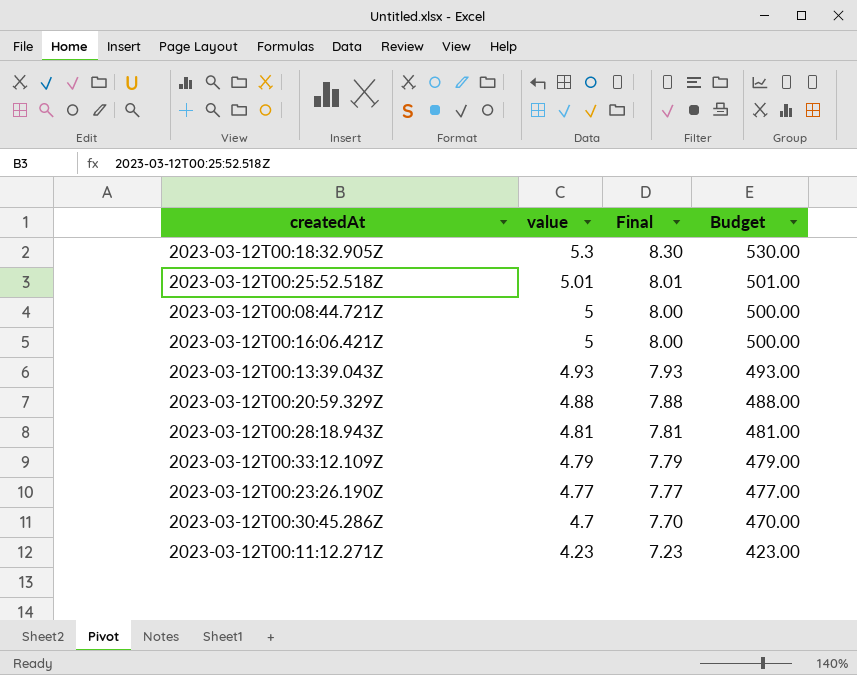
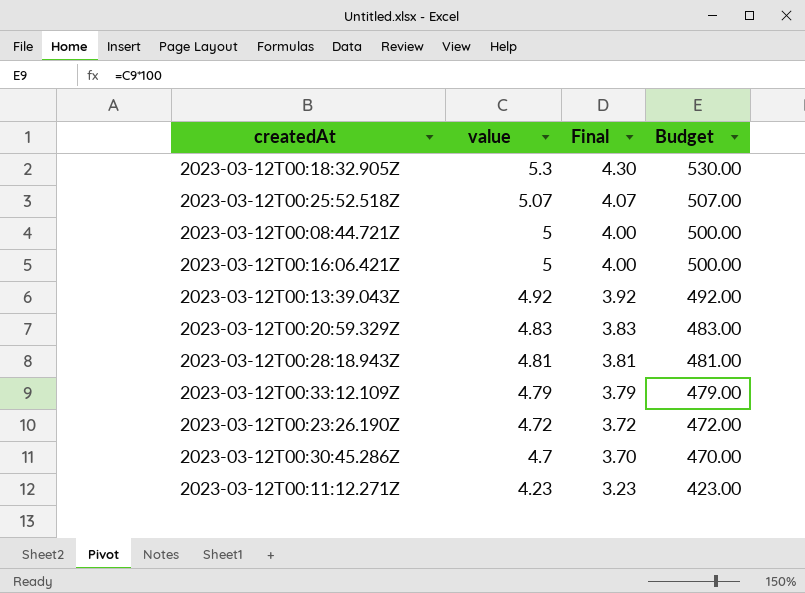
column Final | formula: [value] + 3 -> [value] - 1
2023-03-12T00:25:52.518Z | value: 5.01 -> 5.07
2023-03-12T00:25:52.518Z | Budget: 501.00 -> 507.00
2023-03-12T00:13:39.043Z | value: 4.93 -> 4.92
2023-03-12T00:13:39.043Z | Budget: 493.00 -> 492.00
2023-03-12T00:20:59.329Z | value: 4.88 -> 4.83
2023-03-12T00:20:59.329Z | Budget: 488.00 -> 483.00
2023-03-12T00:23:26.190Z | value: 4.77 -> 4.72
2023-03-12T00:23:26.190Z | Budget: 477.00 -> 472.00

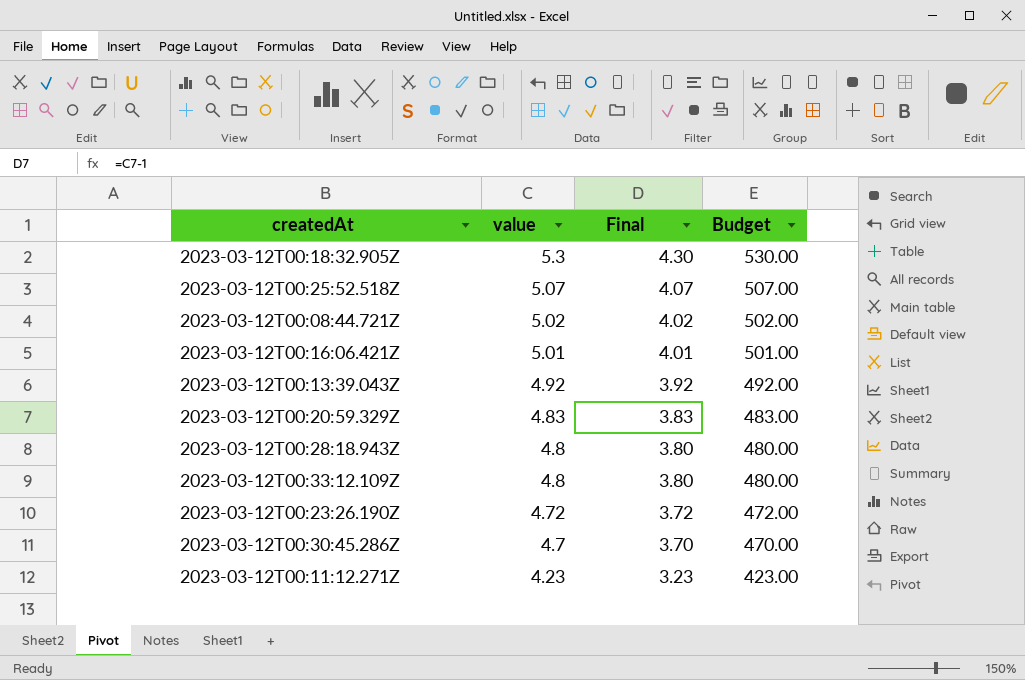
2023-03-12T00:08:44.721Z | value: 5 -> 5.02
2023-03-12T00:08:44.721Z | Final: 4.00 -> 4.02
2023-03-12T00:08:44.721Z | Budget: 500.00 -> 502.00
2023-03-12T00:16:06.421Z | value: 5 -> 5.01
2023-03-12T00:16:06.421Z | Final: 4.00 -> 4.01
2023-03-12T00:16:06.421Z | Budget: 500.00 -> 501.00
2023-03-12T00:28:18.943Z | value: 4.81 -> 4.8
2023-03-12T00:28:18.943Z | Final: 3.81 -> 3.80
2023-03-12T00:28:18.943Z | Budget: 481.00 -> 480.00
2023-03-12T00:33:12.109Z | value: 4.79 -> 4.8
2023-03-12T00:33:12.109Z | Final: 3.79 -> 3.80
2023-03-12T00:33:12.109Z | Budget: 479.00 -> 480.00

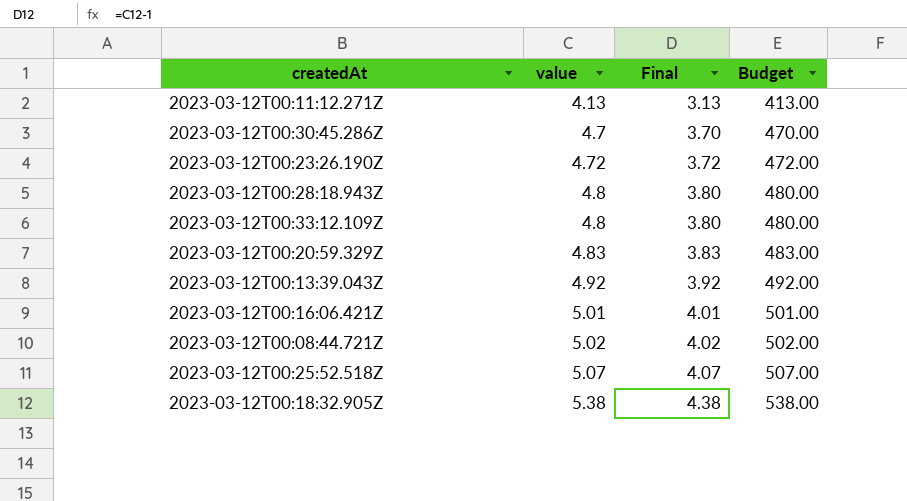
row order: value descending -> value ascending
2023-03-12T00:11:12.271Z | value: 4.23 -> 4.13
2023-03-12T00:11:12.271Z | Final: 3.23 -> 3.13
2023-03-12T00:11:12.271Z | Budget: 423.00 -> 413.00
2023-03-12T00:18:32.905Z | value: 5.3 -> 5.38
2023-03-12T00:18:32.905Z | Final: 4.30 -> 4.38
2023-03-12T00:18:32.905Z | Budget: 530.00 -> 538.00

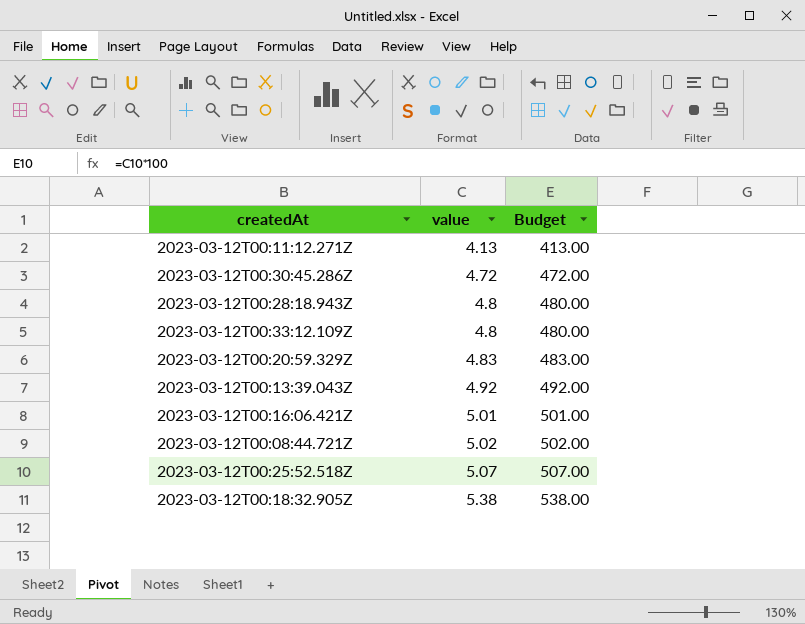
column Final | formula: [value] - 1 -> none
row 2023-03-12T00:23:26.190Z: 4.72 | 3.72 | 472.00 -> none
2023-03-12T00:30:45.286Z | value: 4.7 -> 4.72
2023-03-12T00:30:45.286Z | Budget: 470.00 -> 472.00

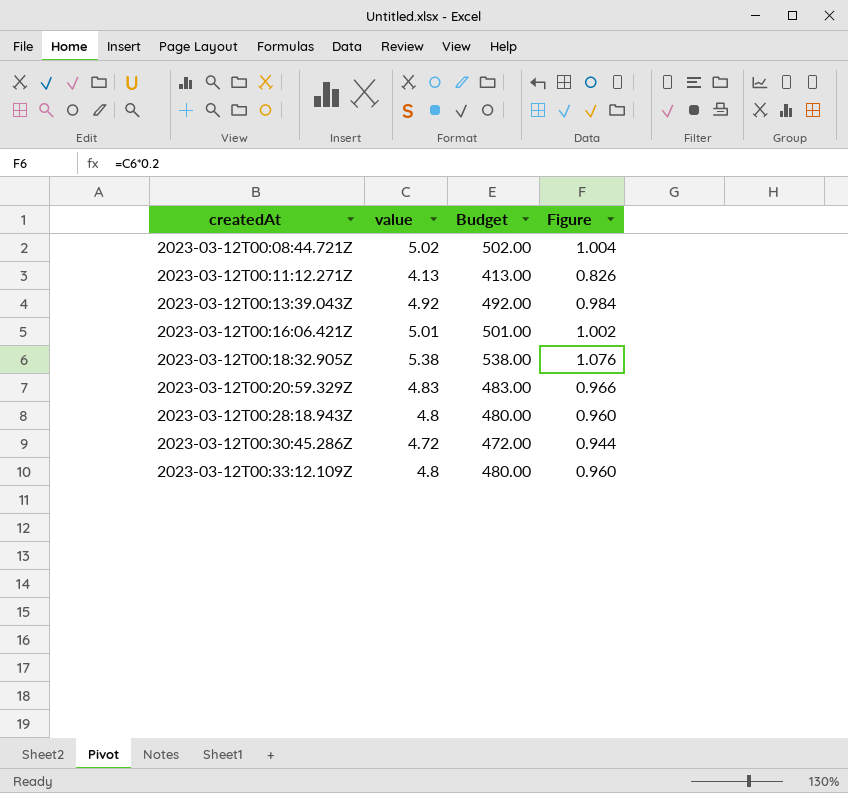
row order: value ascending -> createdAt ascending
column Figure | formula: none -> [value] * 0.2
row 2023-03-12T00:25:52.518Z: 5.07 | 507.00 -> none

